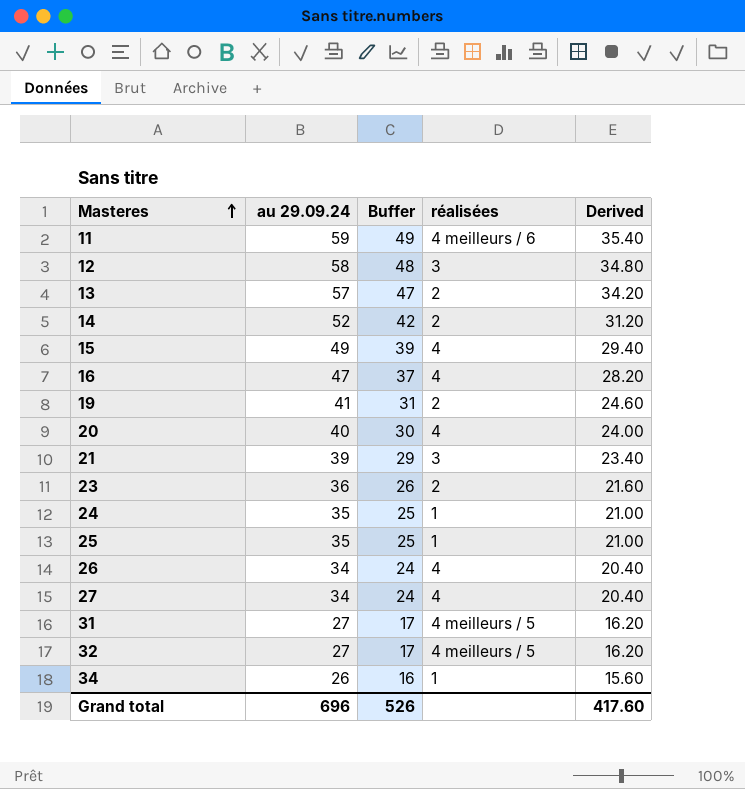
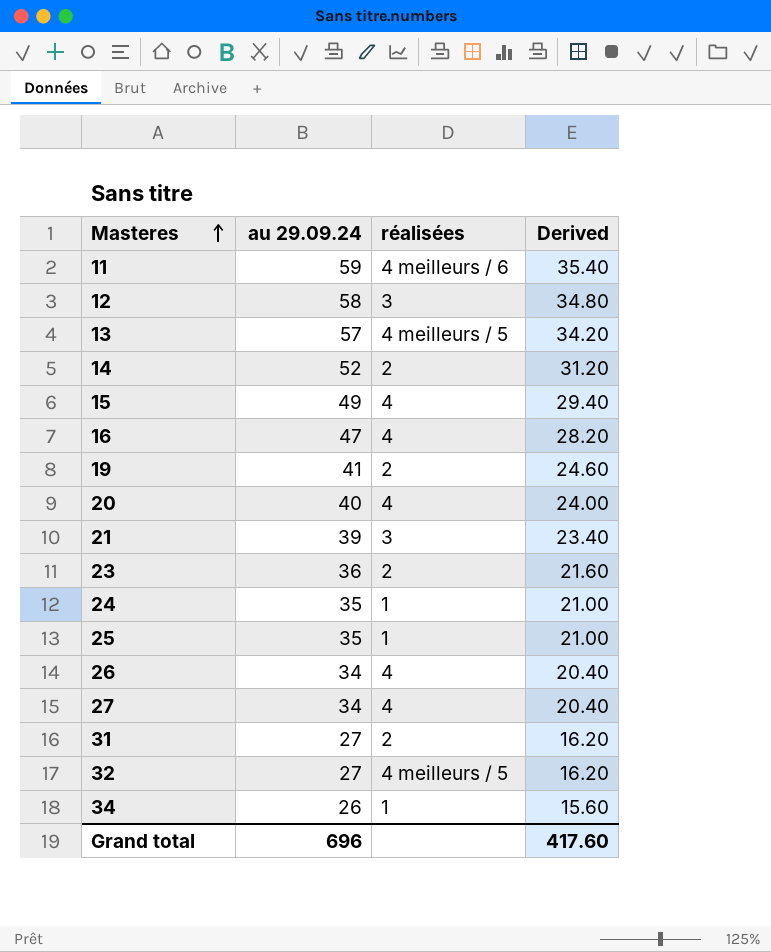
column Buffer | formula: [au 29.09.24] - 10 -> none
13 | réalisées: 2 -> 4 meilleurs / 5
31 | réalisées: 4 meilleurs / 5 -> 2

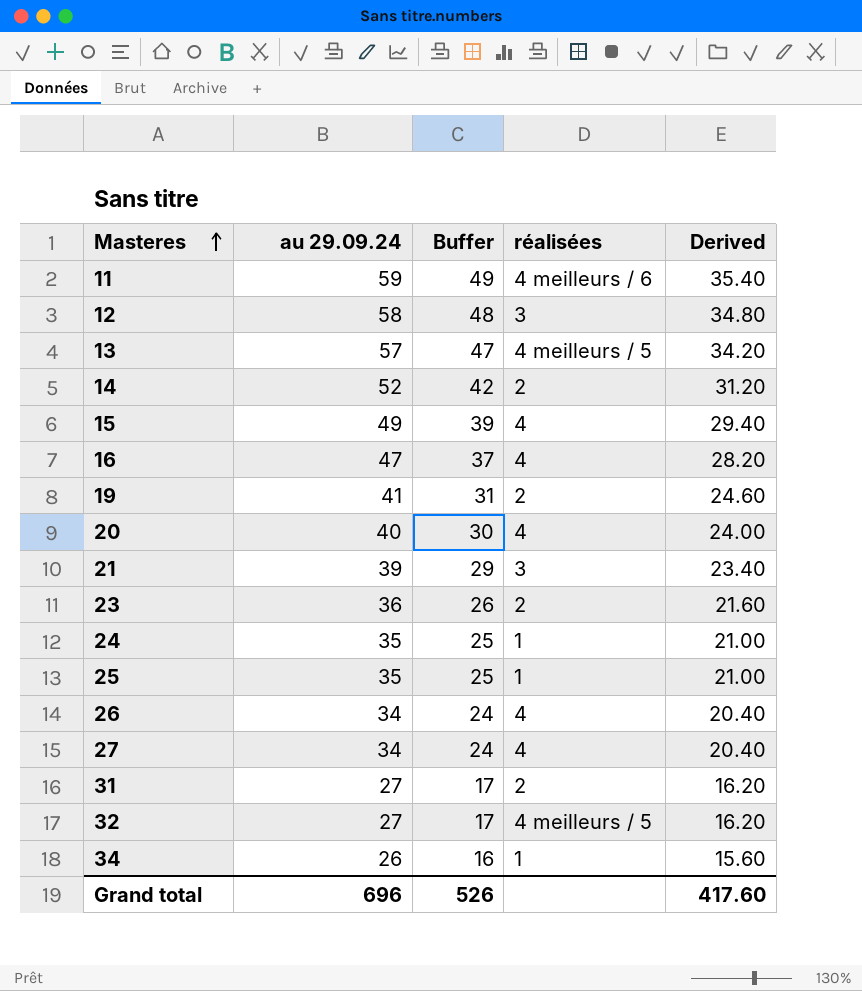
column Buffer | formula: none -> [au 29.09.24] - 10

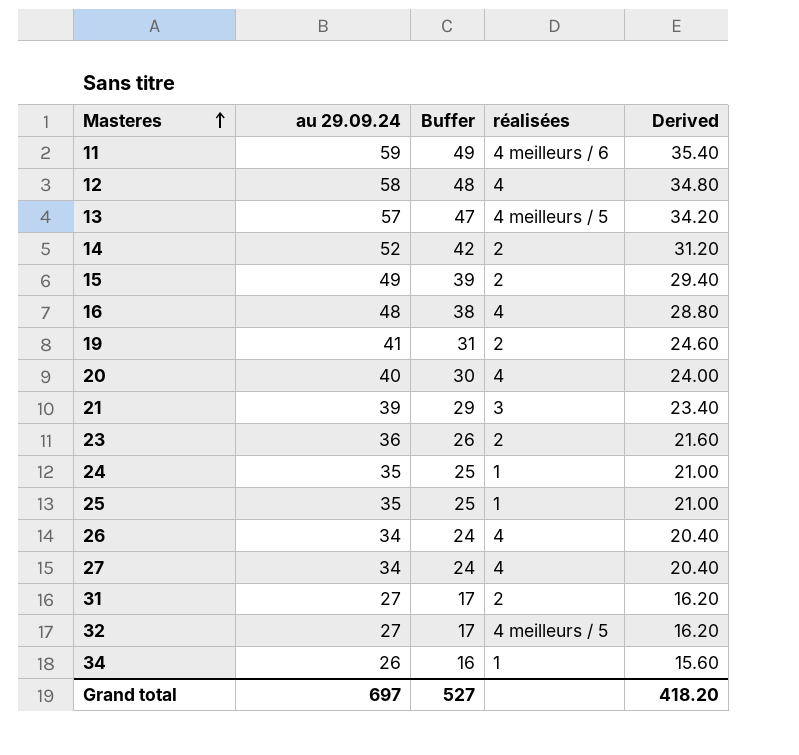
12 | réalisées: 3 -> 4
15 | réalisées: 4 -> 2
16 | au 29.09.24: 47 -> 48
16 | Buffer: 37 -> 38
16 | Derived: 28.20 -> 28.80
Grand total | au 29.09.24: 696 -> 697
Grand total | Buffer: 526 -> 527
Grand total | Derived: 417.60 -> 418.20

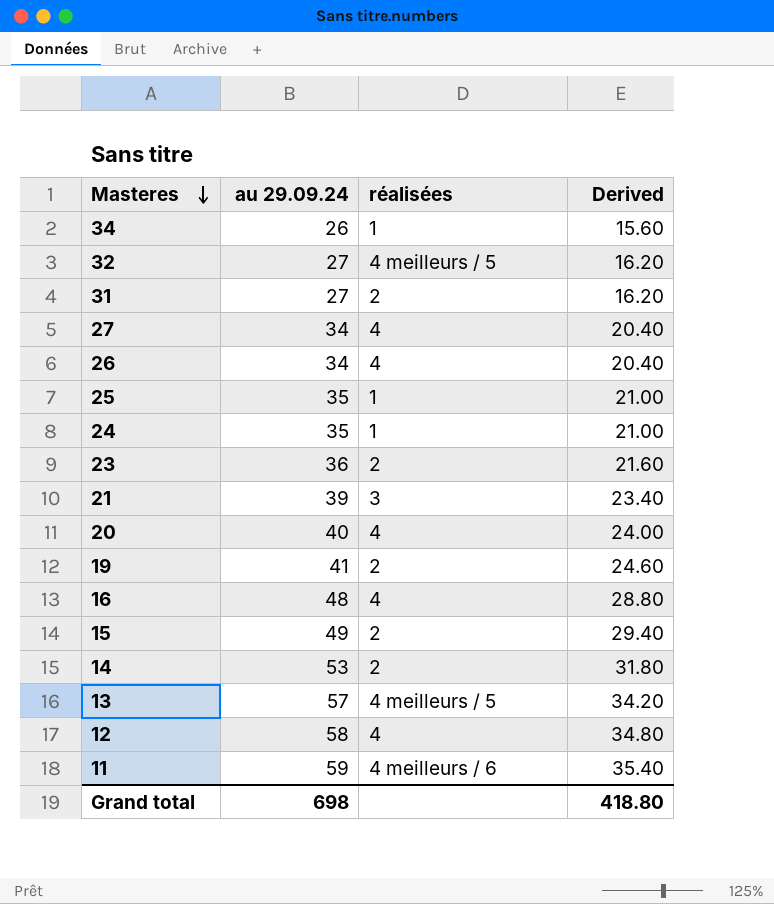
row order: Masteres ascending -> Masteres descending
column Buffer | formula: [au 29.09.24] - 10 -> none
14 | au 29.09.24: 52 -> 53
14 | Derived: 31.20 -> 31.80
Grand total | au 29.09.24: 697 -> 698
Grand total | Derived: 418.20 -> 418.80

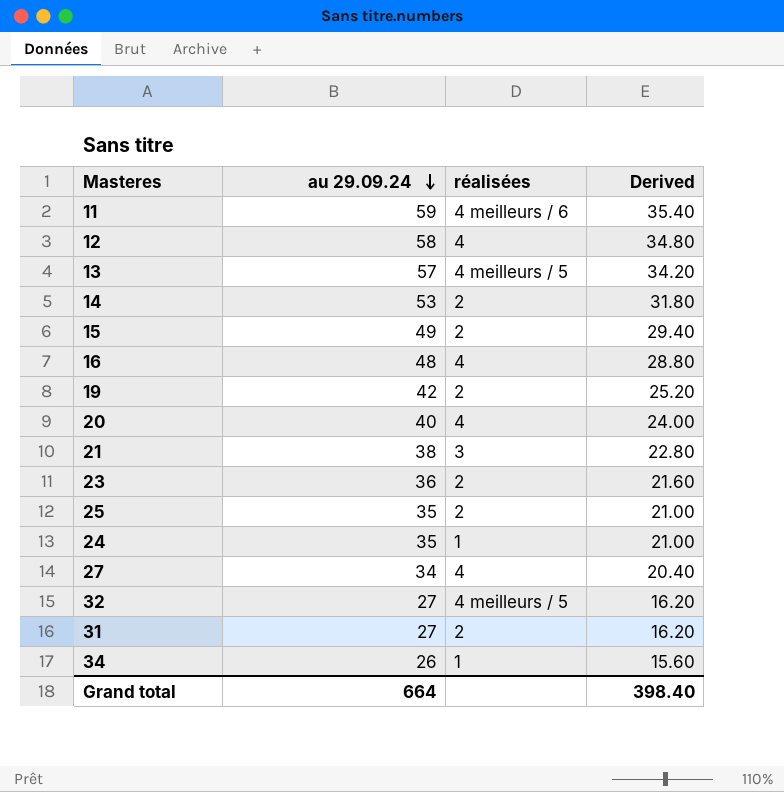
row order: Masteres descending -> au 29.09.24 descending
row 26: 34 | 4 | 20.40 -> none
19 | au 29.09.24: 41 -> 42
19 | Derived: 24.60 -> 25.20
21 | au 29.09.24: 39 -> 38
21 | Derived: 23.40 -> 22.80
25 | réalisées: 1 -> 2
Grand total | au 29.09.24: 698 -> 664
Grand total | Derived: 418.80 -> 398.40

